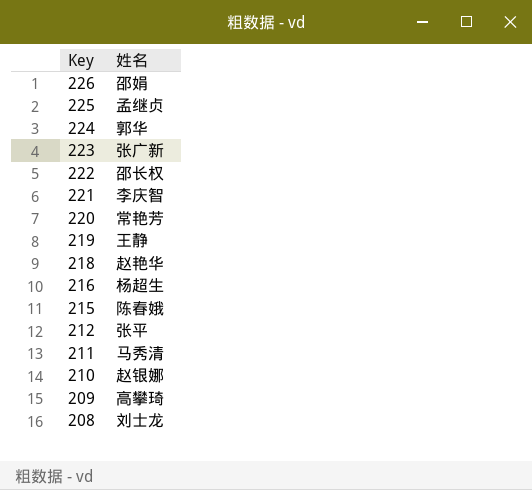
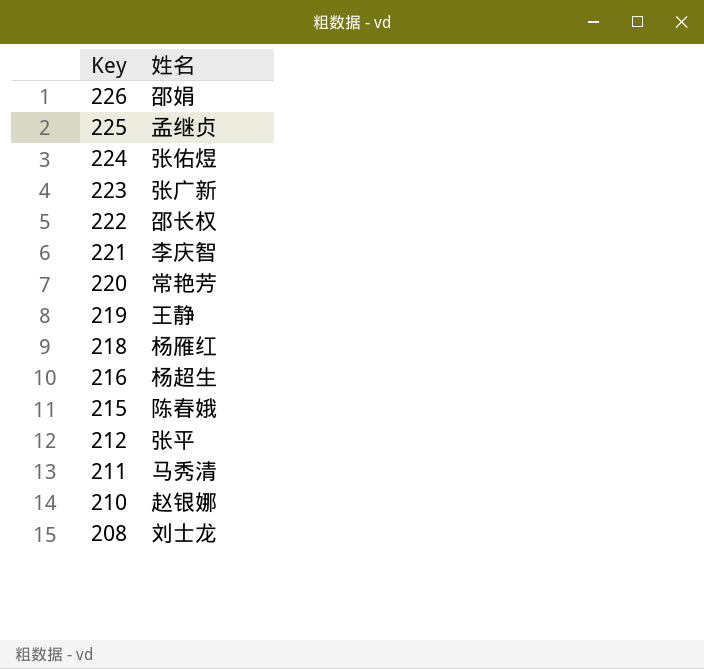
row 209: 高攀琦 -> none
224 | 姓名: 郭华 -> 张佑煜
218 | 姓名: 赵艳华 -> 杨雁红

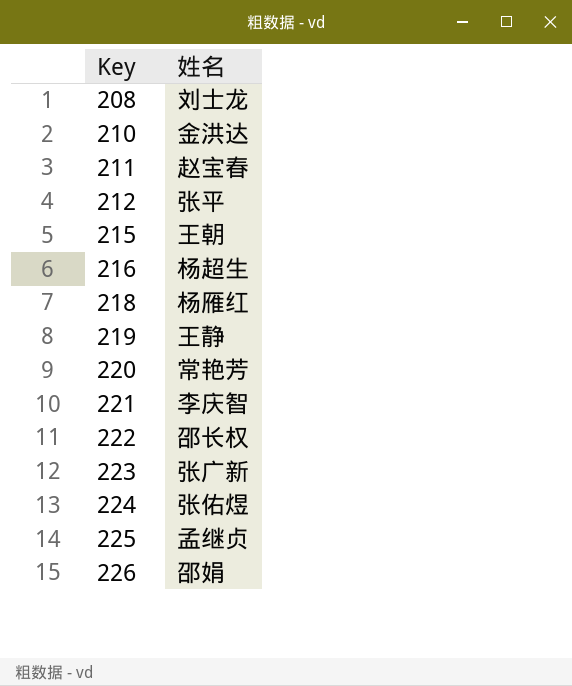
row order: Key descending -> Key ascending
210 | 姓名: 赵银娜 -> 金洪达
211 | 姓名: 马秀清 -> 赵宝春
215 | 姓名: 陈春娥 -> 王朝

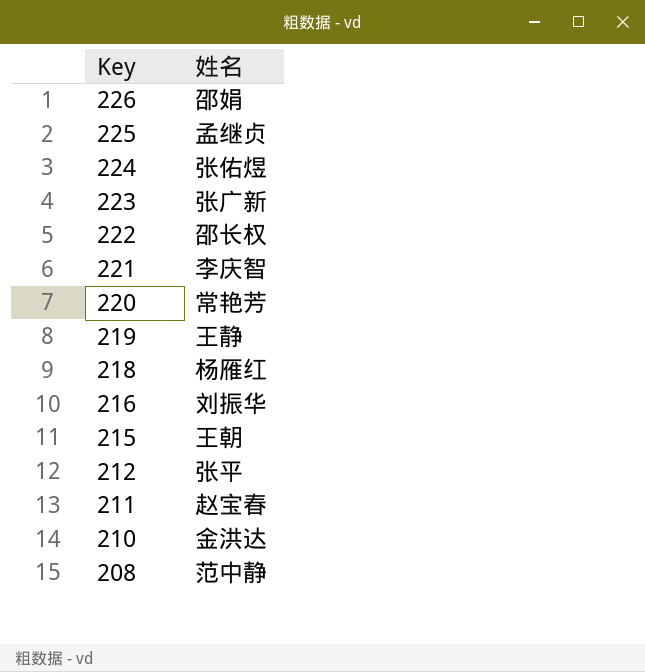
row order: Key ascending -> Key descending
216 | 姓名: 杨超生 -> 刘振华
208 | 姓名: 刘士龙 -> 范中静

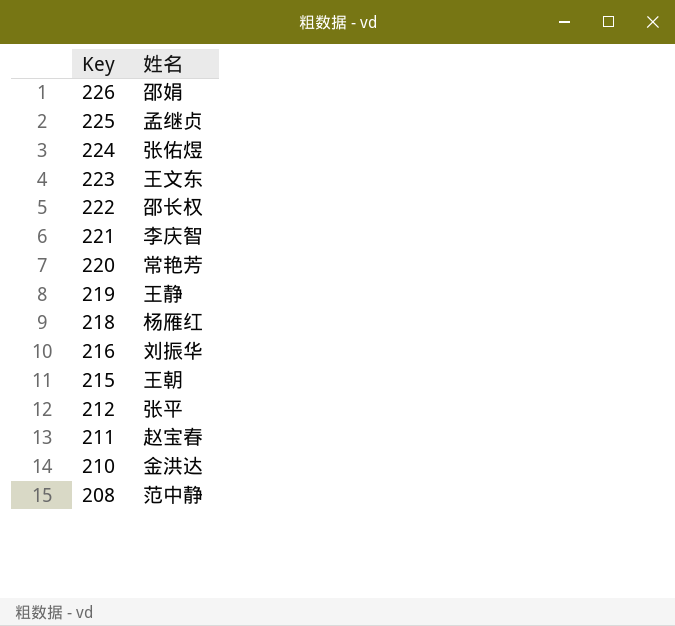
223 | 姓名: 张广新 -> 王文东

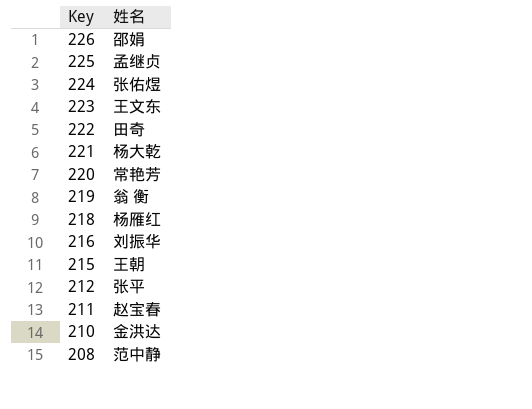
222 | 姓名: 邵长权 -> 田奇
221 | 姓名: 李庆智 -> 杨大乾
219 | 姓名: 王静 -> 翁 衡

